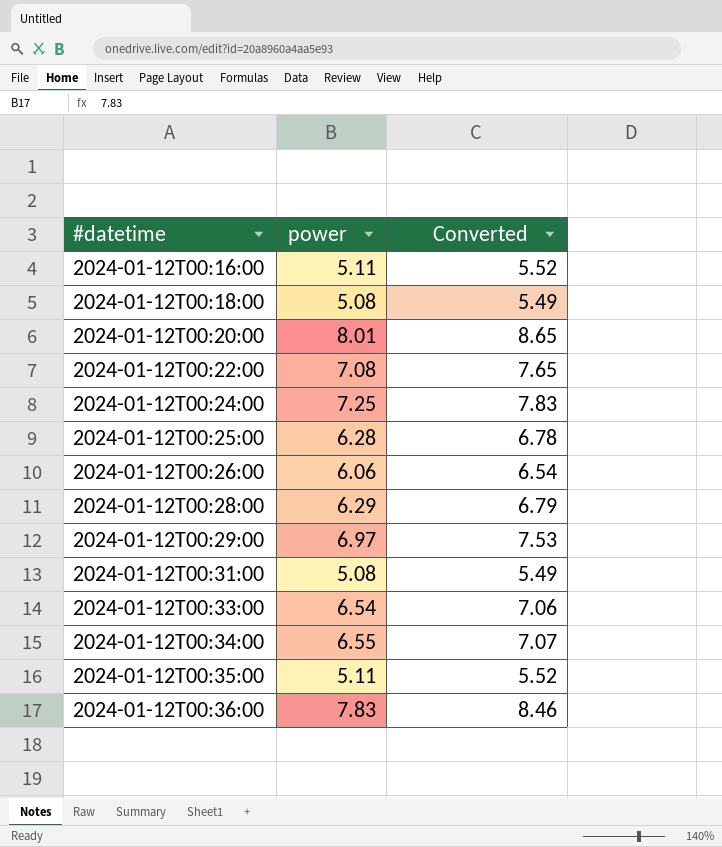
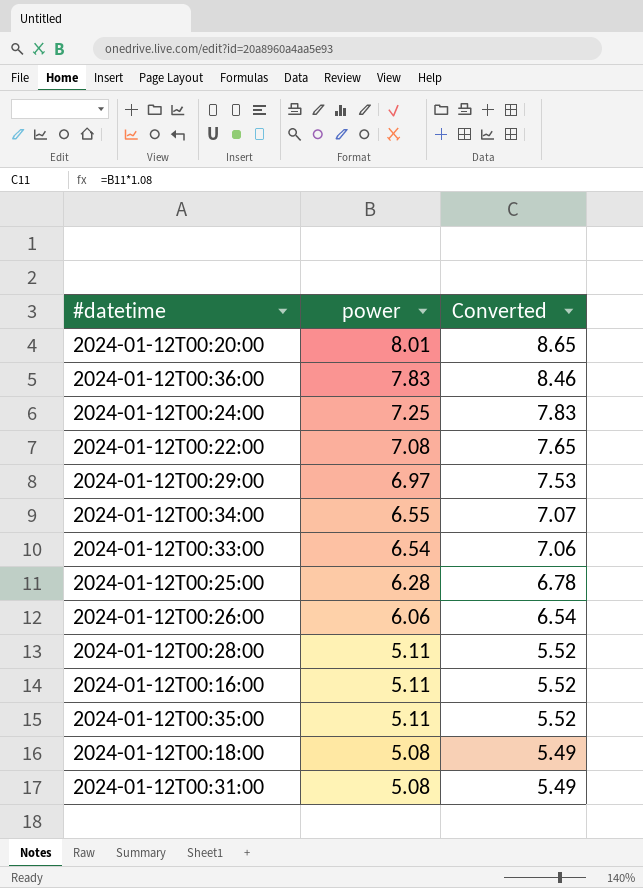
row order: #datetime ascending -> power descending
2024-01-12T00:28:00 | power: 6.29 -> 5.11
2024-01-12T00:28:00 | Converted: 6.79 -> 5.52

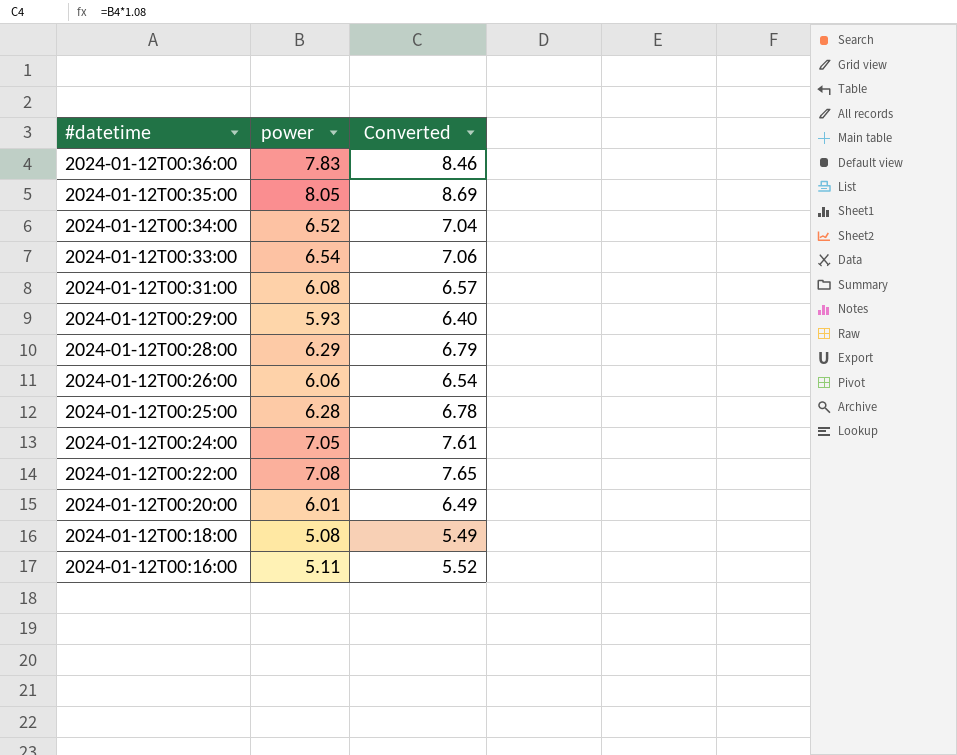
row order: power descending -> #datetime descending
2024-01-12T00:35:00 | power: 5.11 -> 8.05
2024-01-12T00:35:00 | Converted: 5.52 -> 8.69
2024-01-12T00:34:00 | power: 6.55 -> 6.52
2024-01-12T00:34:00 | Converted: 7.07 -> 7.04
2024-01-12T00:31:00 | power: 5.08 -> 6.08
2024-01-12T00:31:00 | Converted: 5.49 -> 6.57
2024-01-12T00:29:00 | power: 6.97 -> 5.93
2024-01-12T00:29:00 | Converted: 7.53 -> 6.40
2024-01-12T00:28:00 | power: 5.11 -> 6.29
2024-01-12T00:28:00 | Converted: 5.52 -> 6.79
2024-01-12T00:24:00 | power: 7.25 -> 7.05
2024-01-12T00:24:00 | Converted: 7.83 -> 7.61
2024-01-12T00:20:00 | power: 8.01 -> 6.01
2024-01-12T00:20:00 | Converted: 8.65 -> 6.49

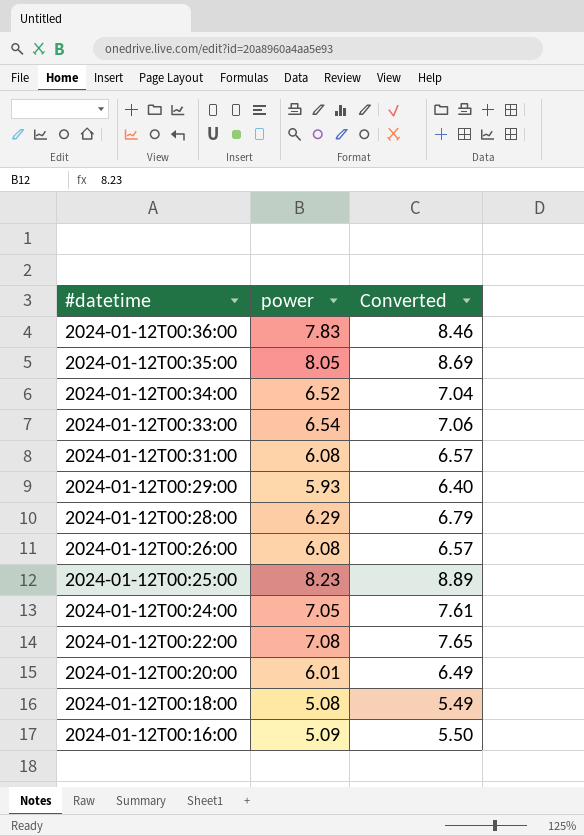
2024-01-12T00:26:00 | power: 6.06 -> 6.08
2024-01-12T00:26:00 | Converted: 6.54 -> 6.57
2024-01-12T00:25:00 | power: 6.28 -> 8.23
2024-01-12T00:25:00 | Converted: 6.78 -> 8.89
2024-01-12T00:16:00 | power: 5.11 -> 5.09
2024-01-12T00:16:00 | Converted: 5.52 -> 5.50

